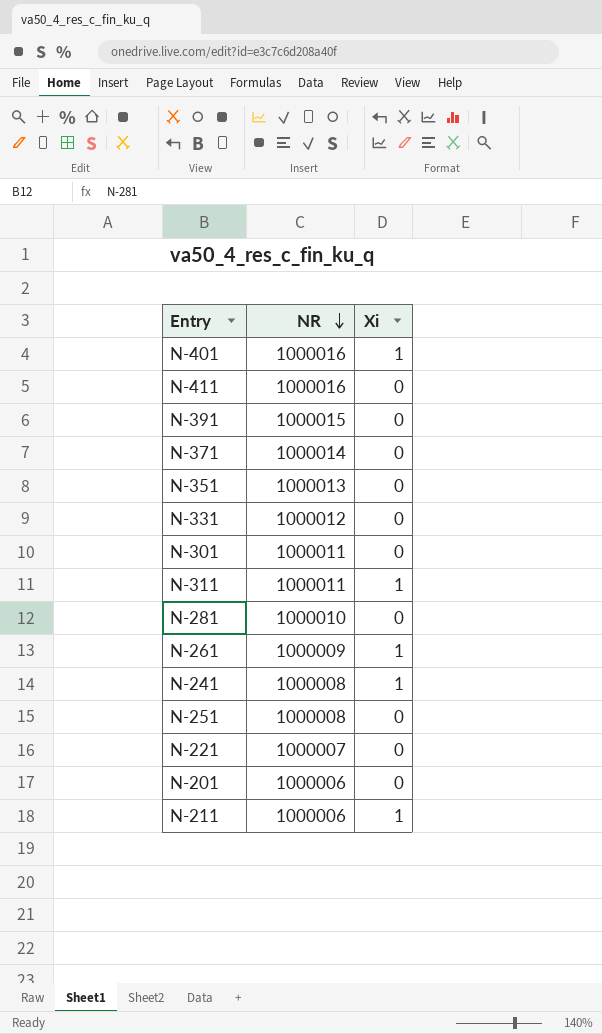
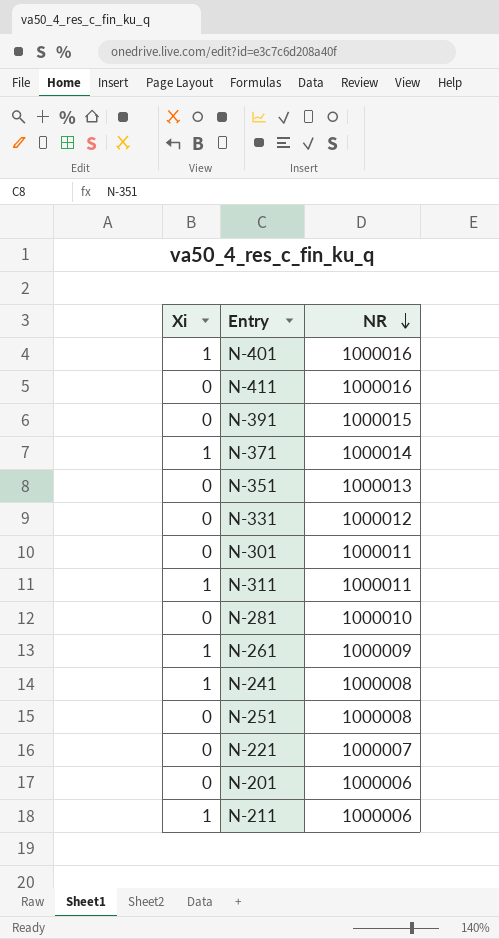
column Xi | position: 3 -> 1
N-371 | Xi: 0 -> 1

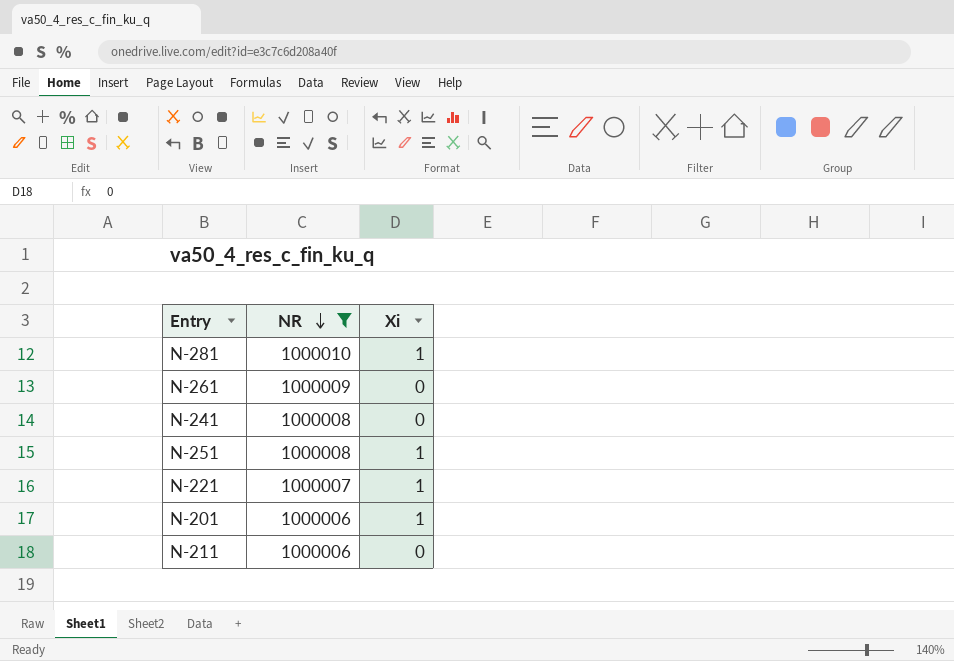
filter: none -> NR <= 1000010
column Xi | position: 1 -> 3
N-281 | Xi: 0 -> 1
N-261 | Xi: 1 -> 0
N-241 | Xi: 1 -> 0
N-251 | Xi: 0 -> 1
N-221 | Xi: 0 -> 1
N-201 | Xi: 0 -> 1
N-211 | Xi: 1 -> 0

